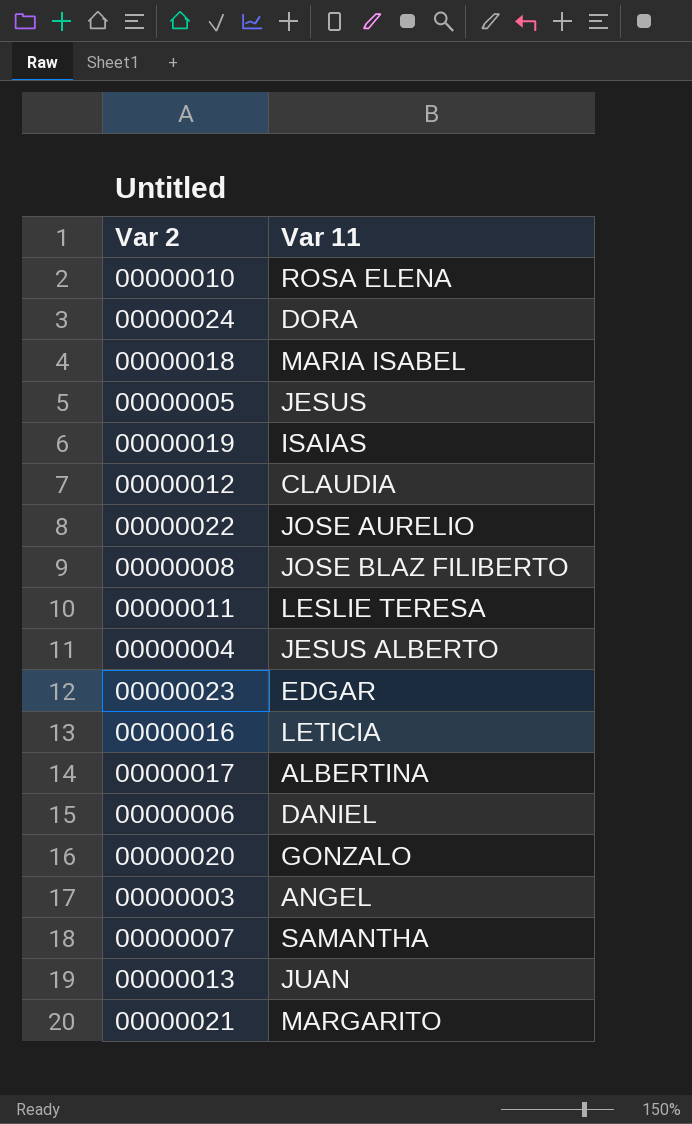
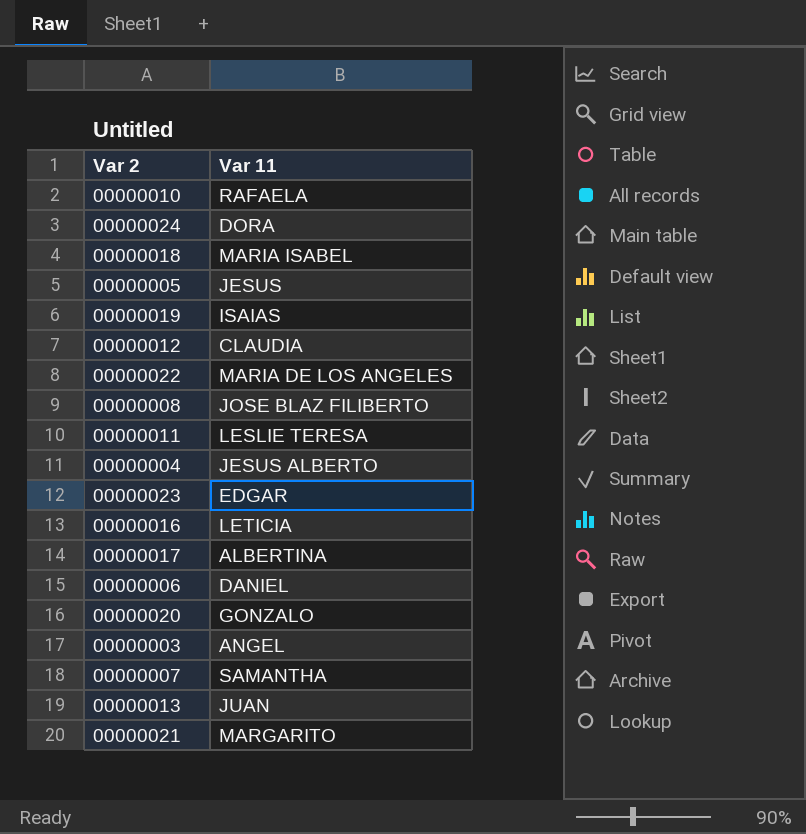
00000010 | Var 11: ROSA ELENA -> RAFAELA
00000022 | Var 11: JOSE AURELIO -> MARIA DE LOS ANGELES

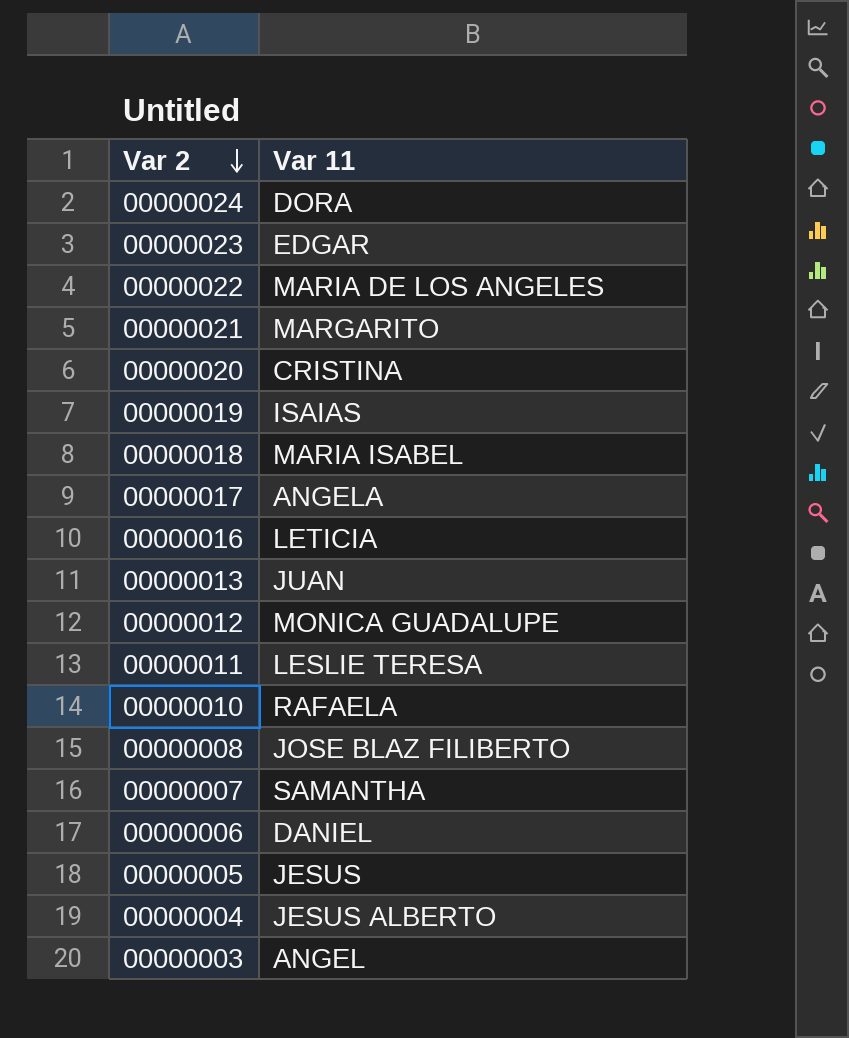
row order: none -> Var 2 descending
00000020 | Var 11: GONZALO -> CRISTINA
00000017 | Var 11: ALBERTINA -> ANGELA
00000012 | Var 11: CLAUDIA -> MONICA GUADALUPE

